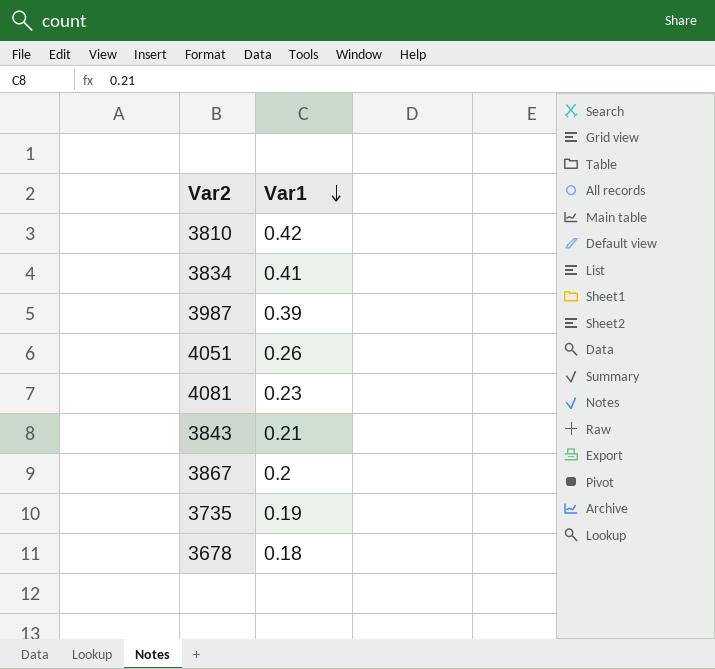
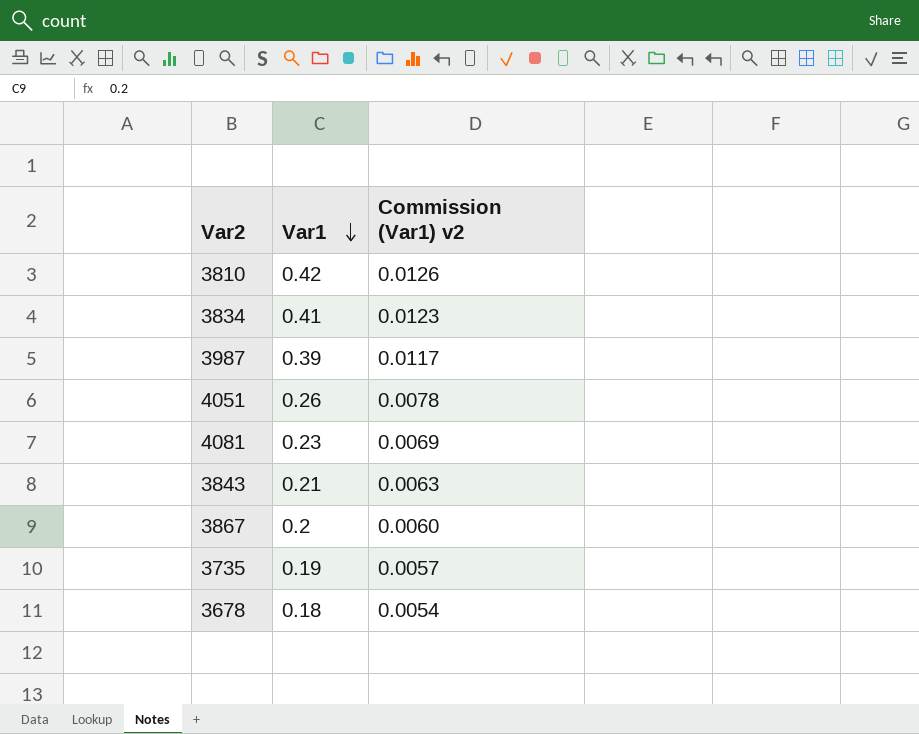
column Commission (Var1) v2 | formula: none -> [Var1] * 0.03

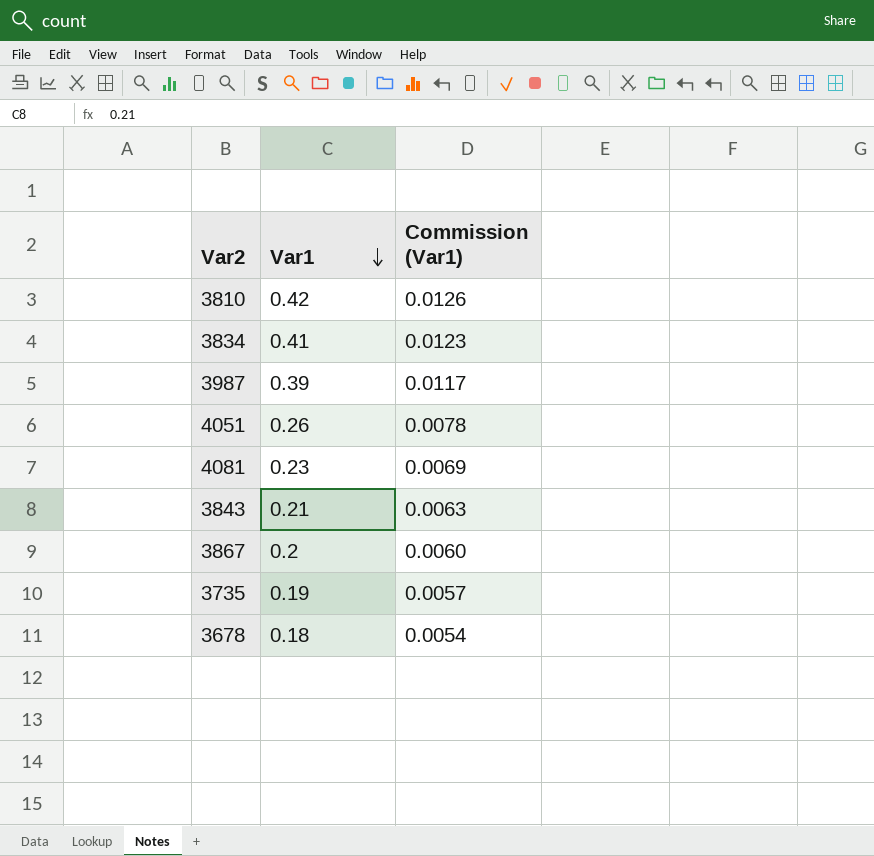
column name: Commission (Var1) v2 -> Commission (Var1)

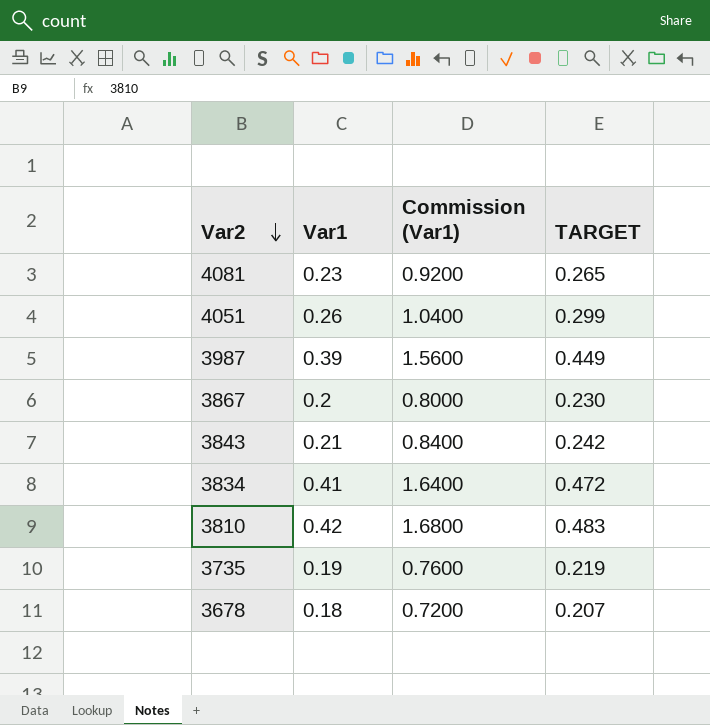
row order: Var1 descending -> Var2 descending
column Commission (Var1) | formula: [Var1] * 0.03 -> [Var1] * 4
column TARGET | formula: none -> [Var1] * 1.15

